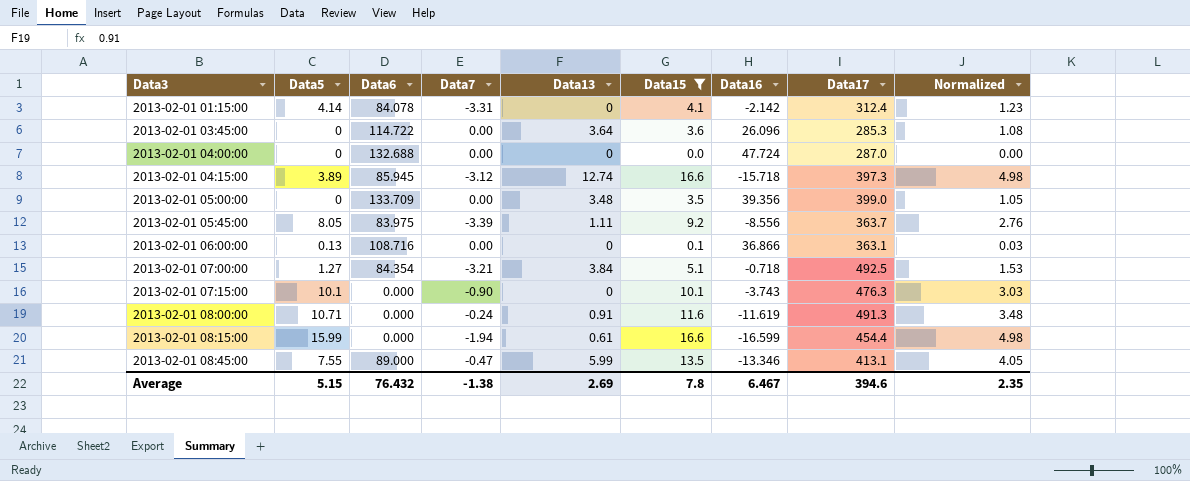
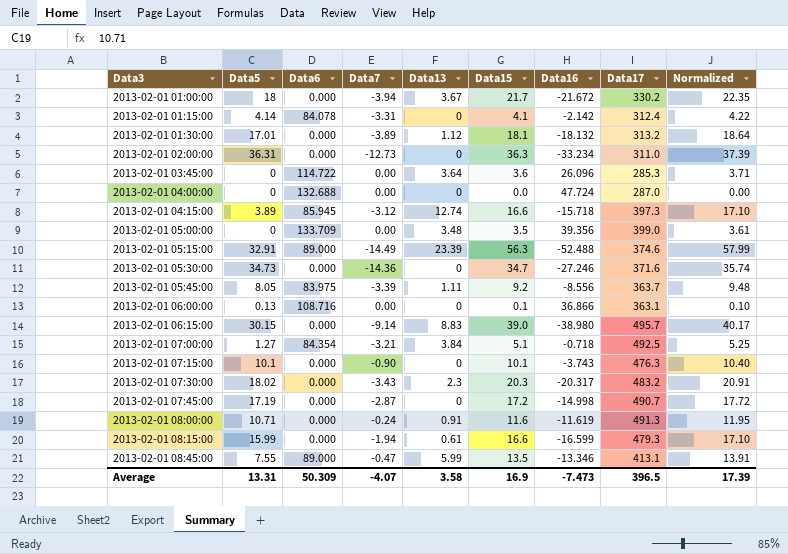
filter: Data15 <= 16.6 -> none
column Normalized | formula: [Data15] * 0.3 -> [Data15] * 1.03
2013-02-01 08:15:00 | Data17: 454.4 -> 479.3
Average | Data5: 5.15 -> 13.31
Average | Data6: 76.432 -> 50.309
Average | Data7: -1.38 -> -4.07
Average | Data13: 2.69 -> 3.58
Average | Data15: 7.8 -> 16.9
Average | Data16: 6.467 -> -7.473
Average | Data17: 394.6 -> 396.5
Average | Normalized: 2.35 -> 17.39

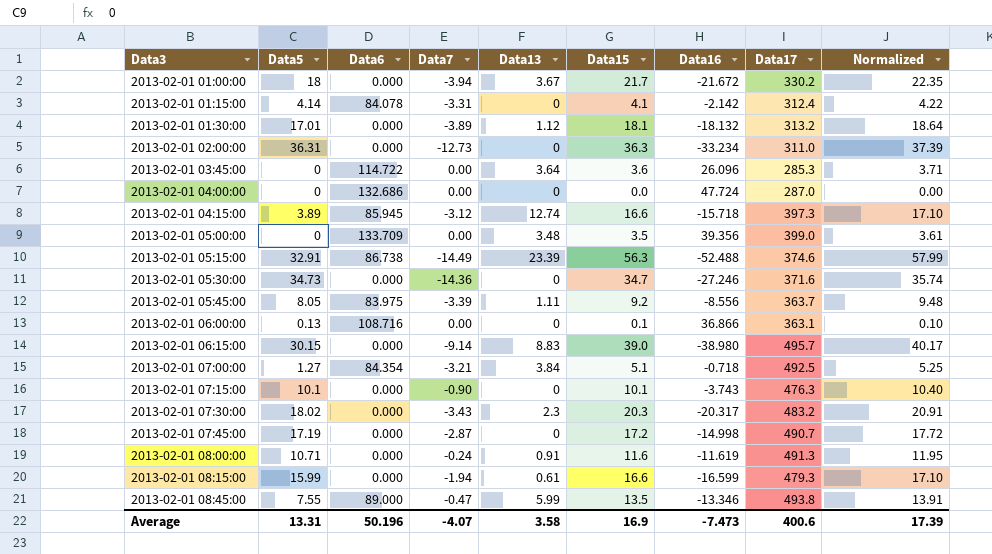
2013-02-01 04:00:00 | Data6: 132.688 -> 132.686
2013-02-01 05:15:00 | Data6: 89.000 -> 86.738
2013-02-01 08:45:00 | Data17: 413.1 -> 493.8
Average | Data6: 50.309 -> 50.196
Average | Data17: 396.5 -> 400.6

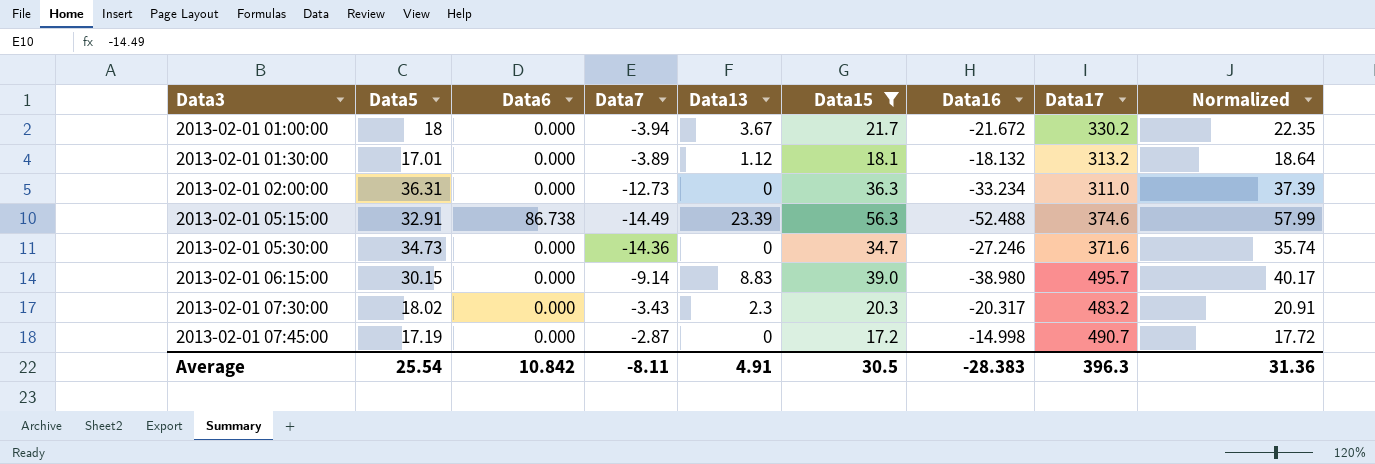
filter: none -> Data15 >= 17.2
Average | Data5: 13.31 -> 25.54
Average | Data6: 50.196 -> 10.842
Average | Data7: -4.07 -> -8.11
Average | Data13: 3.58 -> 4.91
Average | Data15: 16.9 -> 30.5
Average | Data16: -7.473 -> -28.383
Average | Data17: 400.6 -> 396.3
Average | Normalized: 17.39 -> 31.36

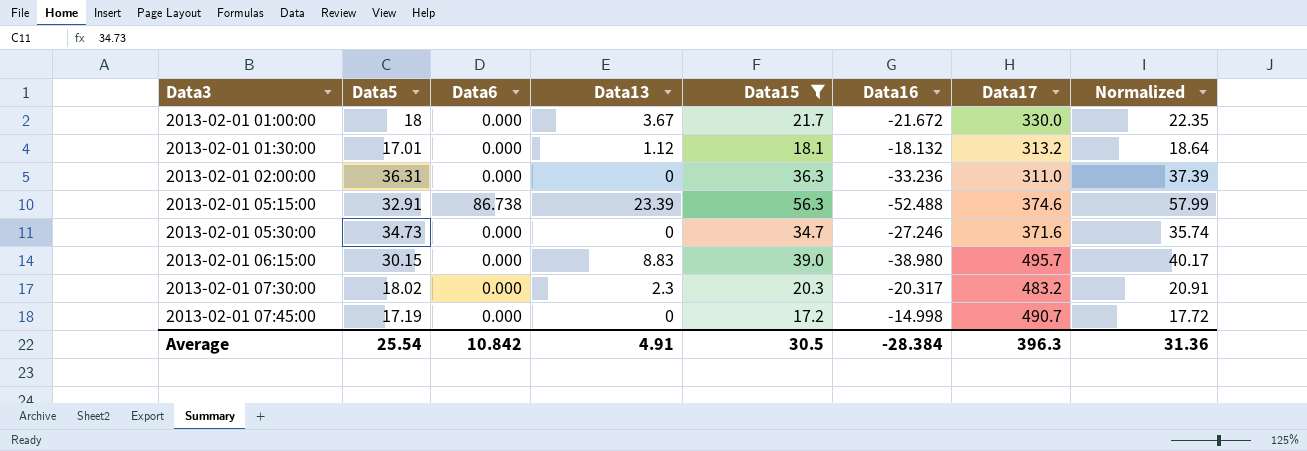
column Data7 | position: 4 -> none
2013-02-01 01:00:00 | Data17: 330.2 -> 330.0
2013-02-01 02:00:00 | Data16: -33.234 -> -33.236
Average | Data16: -28.383 -> -28.384

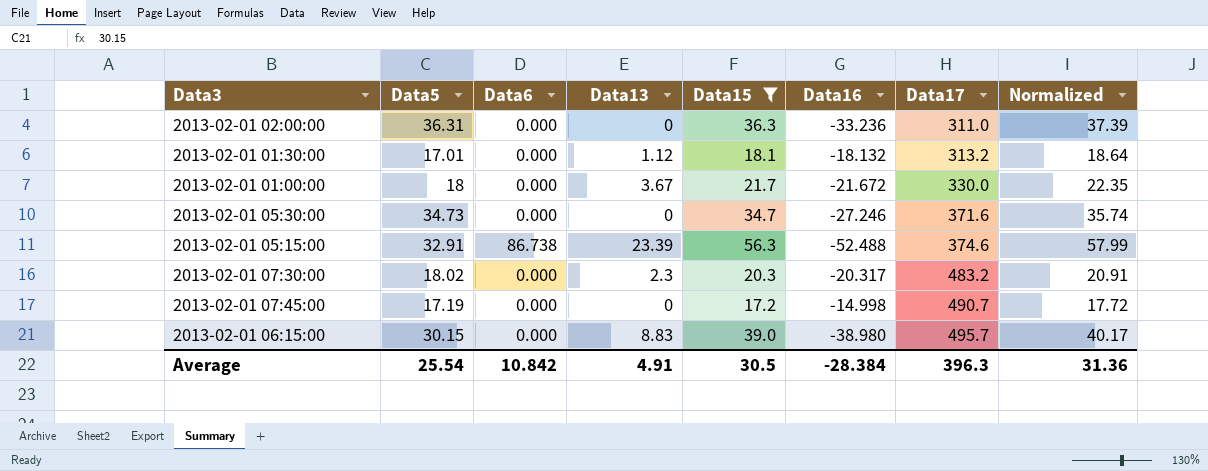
row order: Data3 ascending -> Data17 ascending

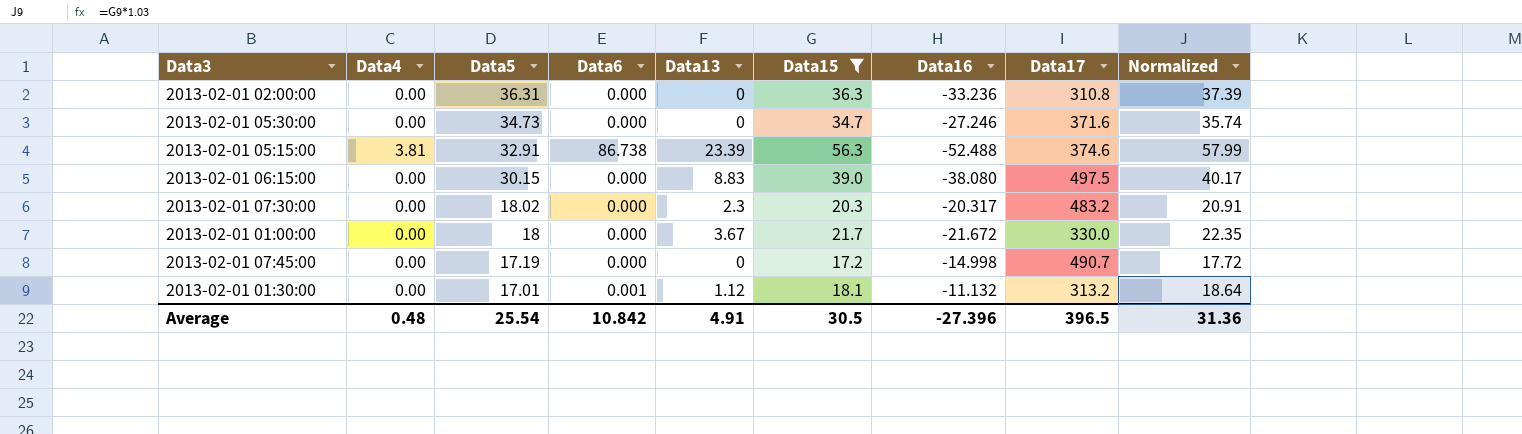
row order: Data17 ascending -> Data5 descending
column Data4 | position: none -> 2
2013-02-01 02:00:00 | Data17: 311.0 -> 310.8
2013-02-01 06:15:00 | Data16: -38.980 -> -38.080
2013-02-01 06:15:00 | Data17: 495.7 -> 497.5
2013-02-01 01:30:00 | Data6: 0.000 -> 0.001
2013-02-01 01:30:00 | Data16: -18.132 -> -11.132
Average | Data16: -28.384 -> -27.396
Average | Data17: 396.3 -> 396.5

